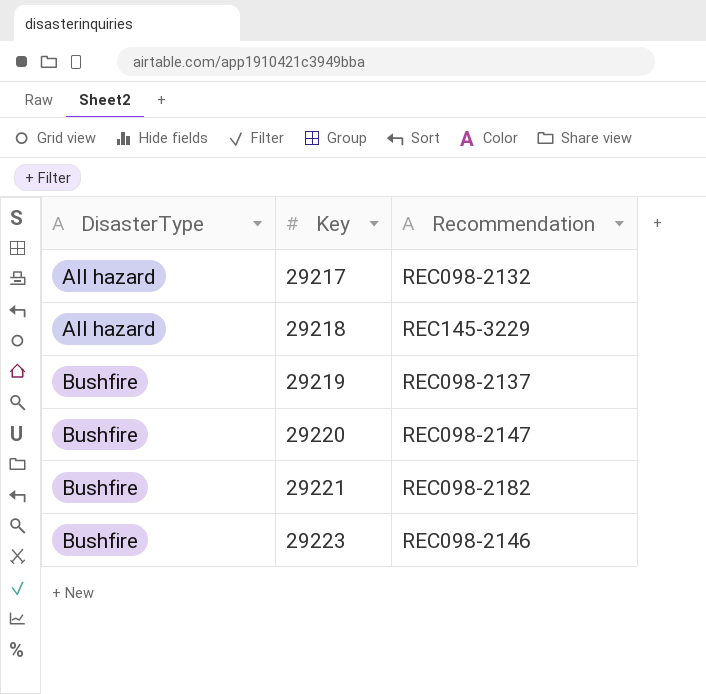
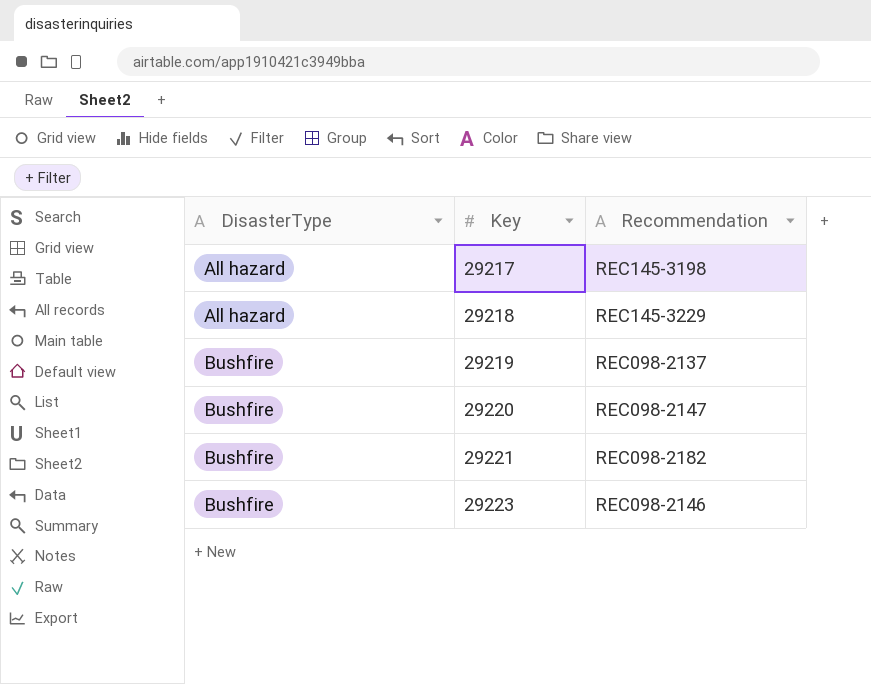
29217 | Recommendation: REC098-2132 -> REC145-3198

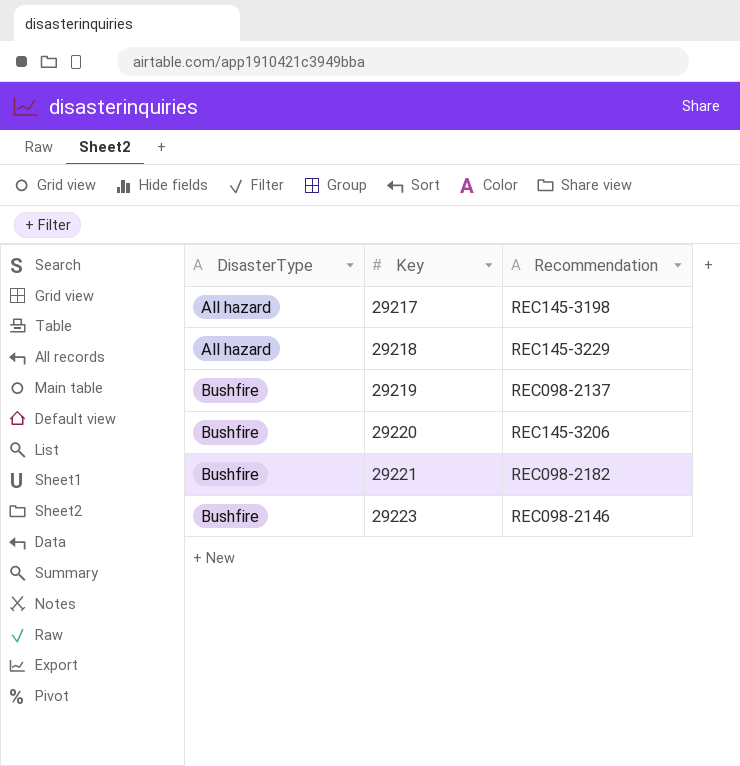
29220 | Recommendation: REC098-2147 -> REC145-3206

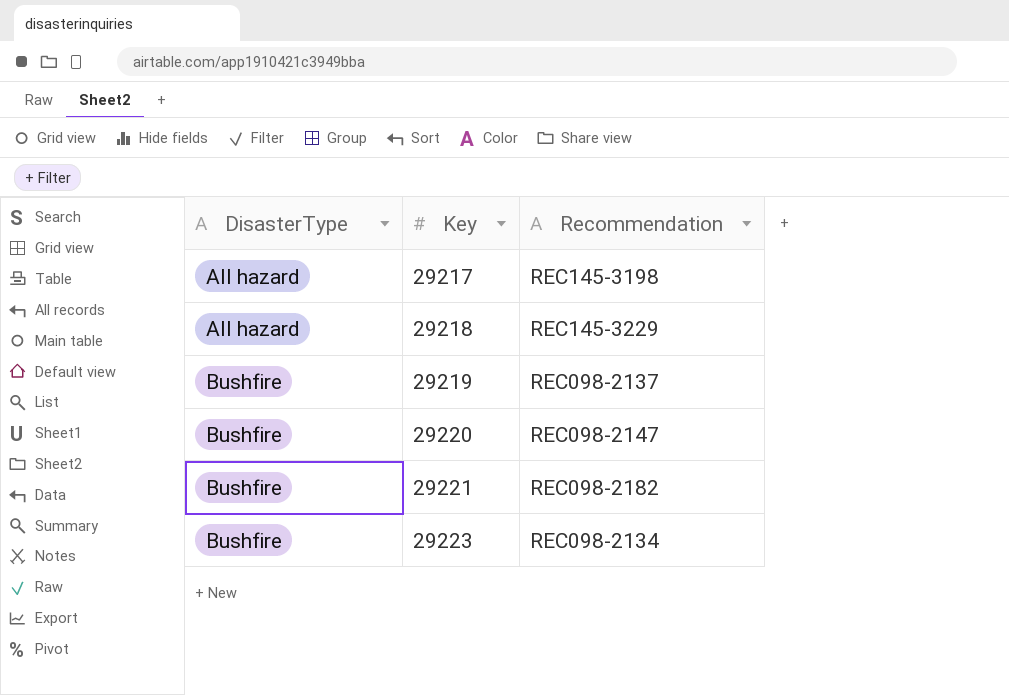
29220 | Recommendation: REC145-3206 -> REC098-2147
29223 | Recommendation: REC098-2146 -> REC098-2134

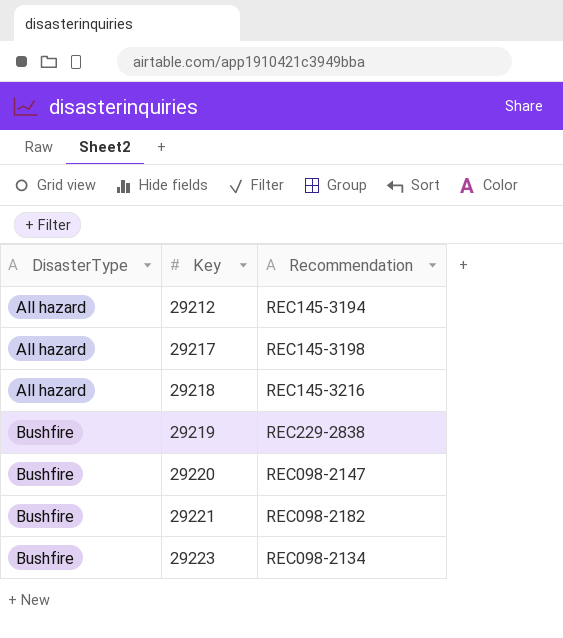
row 29212: none -> All hazard | REC145-3194
29218 | Recommendation: REC145-3229 -> REC145-3216
29219 | Recommendation: REC098-2137 -> REC229-2838

